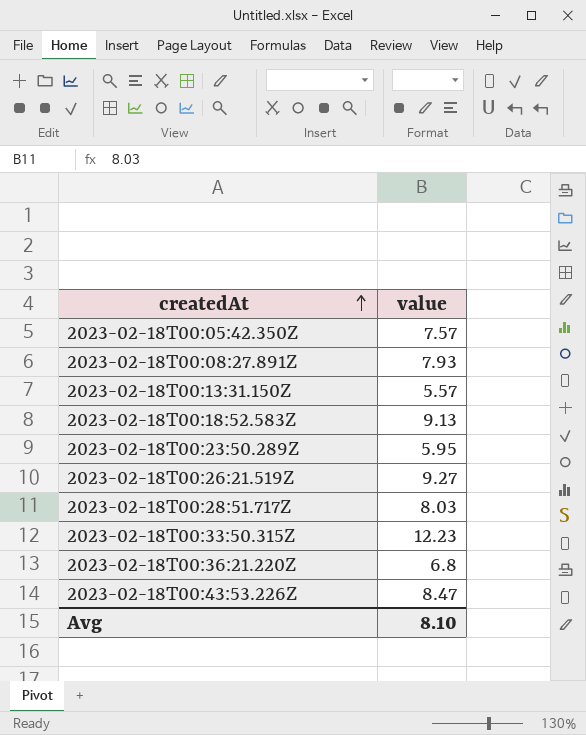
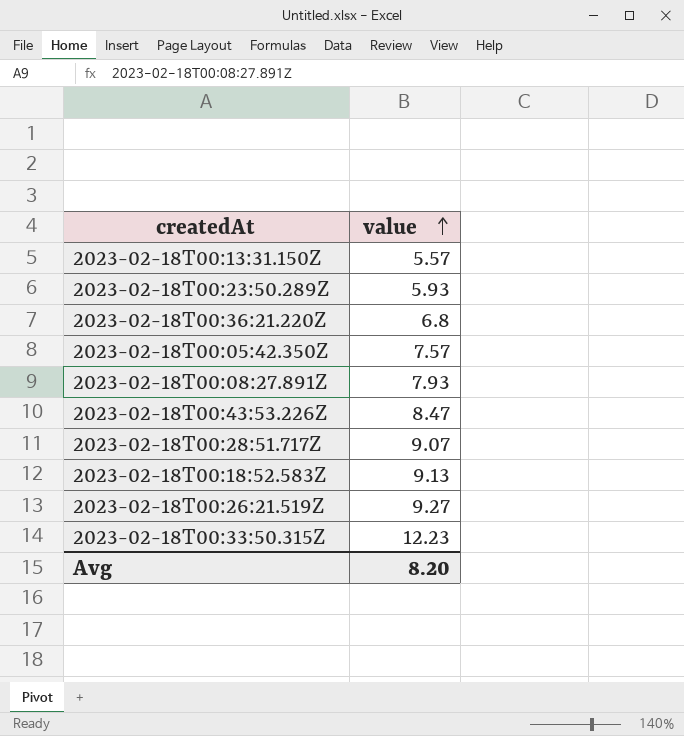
row order: createdAt ascending -> value ascending
2023-02-18T00:23:50.289Z | value: 5.95 -> 5.93
2023-02-18T00:28:51.717Z | value: 8.03 -> 9.07
Avg | value: 8.10 -> 8.20

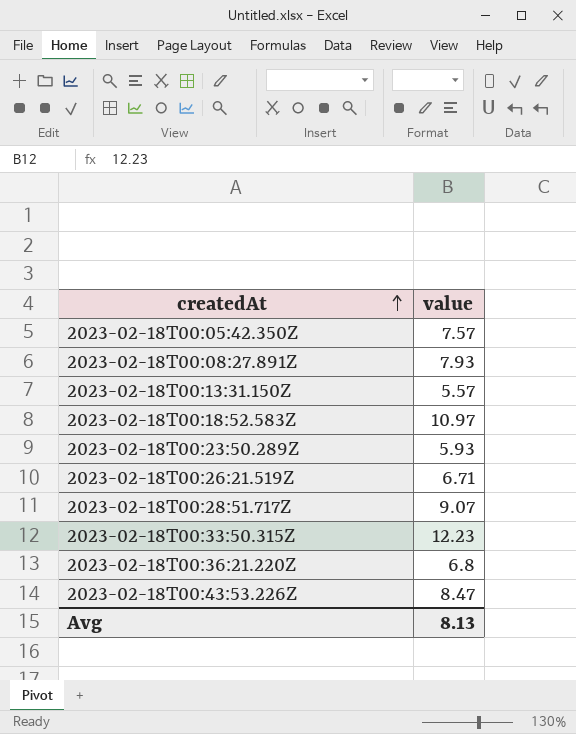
row order: value ascending -> createdAt ascending
2023-02-18T00:18:52.583Z | value: 9.13 -> 10.97
2023-02-18T00:26:21.519Z | value: 9.27 -> 6.71
Avg | value: 8.20 -> 8.13

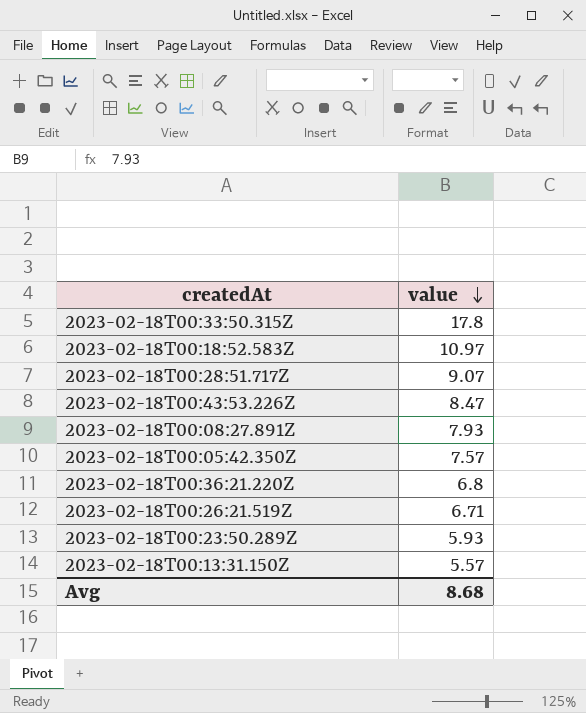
row order: createdAt ascending -> value descending
2023-02-18T00:33:50.315Z | value: 12.23 -> 17.8
Avg | value: 8.13 -> 8.68

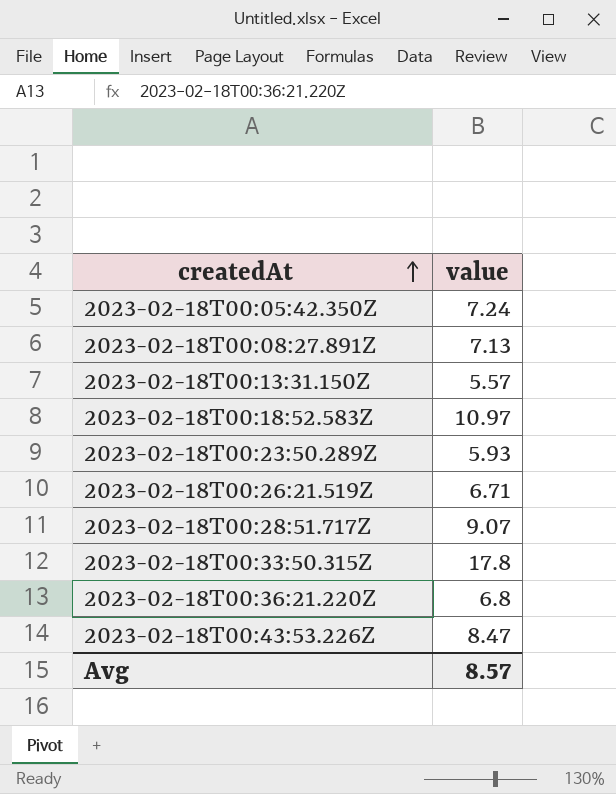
row order: value descending -> createdAt ascending
2023-02-18T00:05:42.350Z | value: 7.57 -> 7.24
2023-02-18T00:08:27.891Z | value: 7.93 -> 7.13
Avg | value: 8.68 -> 8.57

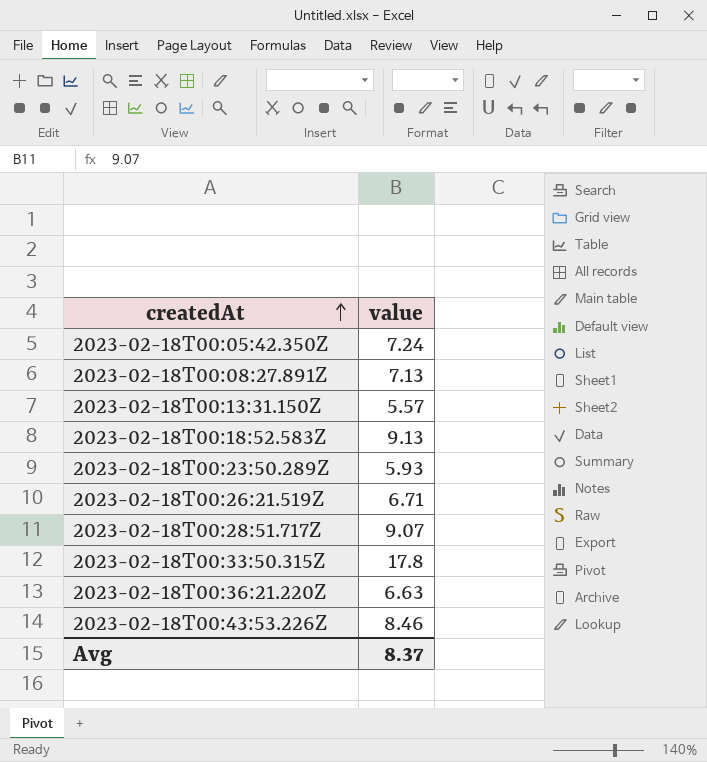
2023-02-18T00:18:52.583Z | value: 10.97 -> 9.13
2023-02-18T00:36:21.220Z | value: 6.8 -> 6.63
2023-02-18T00:43:53.226Z | value: 8.47 -> 8.46
Avg | value: 8.57 -> 8.37

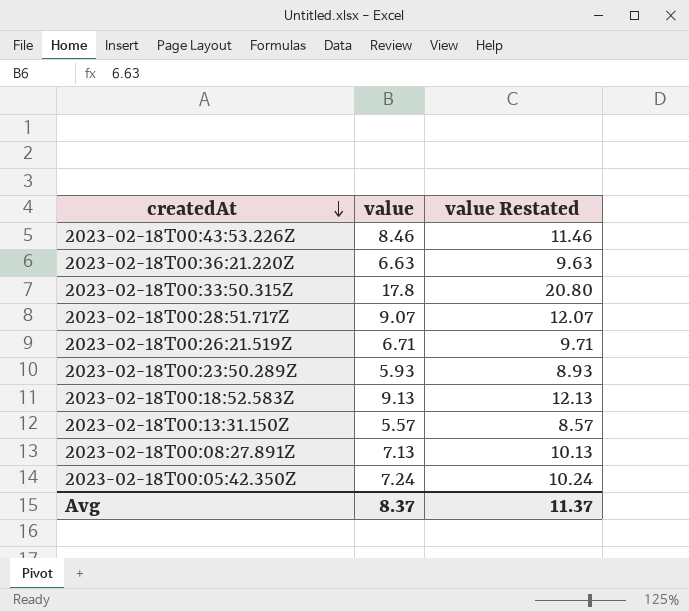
row order: createdAt ascending -> createdAt descending
column value Restated | formula: none -> [value] + 3

